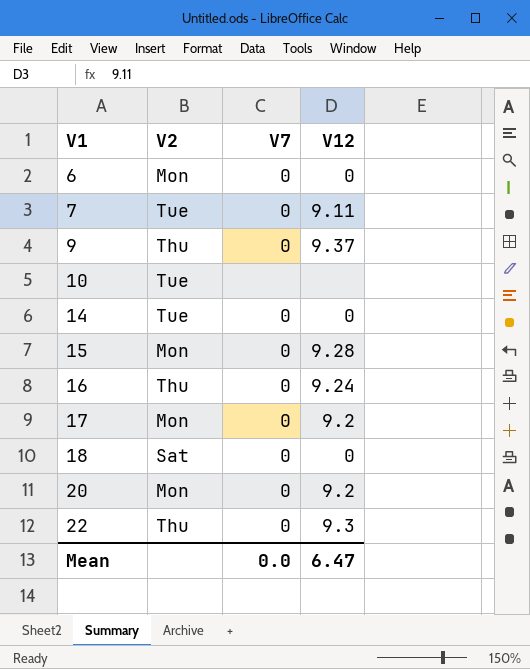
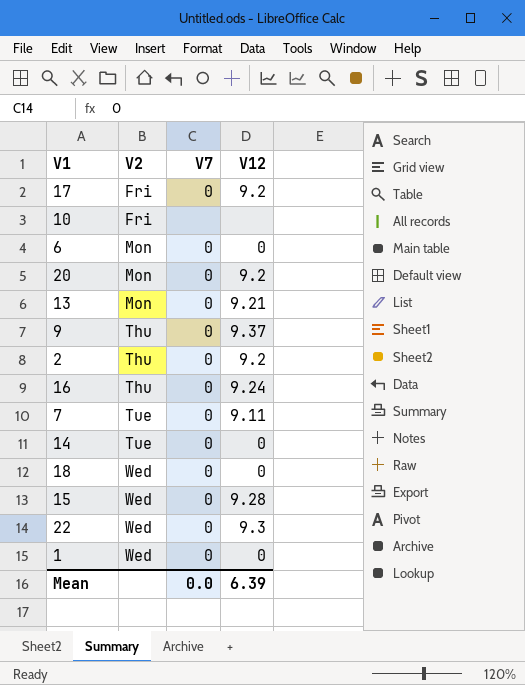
row order: V1 ascending -> V2 ascending
17 | V2: Mon -> Fri
10 | V2: Tue -> Fri
row 13: none -> Mon | 0 | 9.21
row 2: none -> Thu | 0 | 9.2
18 | V2: Sat -> Wed
15 | V2: Mon -> Wed
22 | V2: Thu -> Wed
row 1: none -> Wed | 0 | 0
Mean | V12: 6.47 -> 6.39

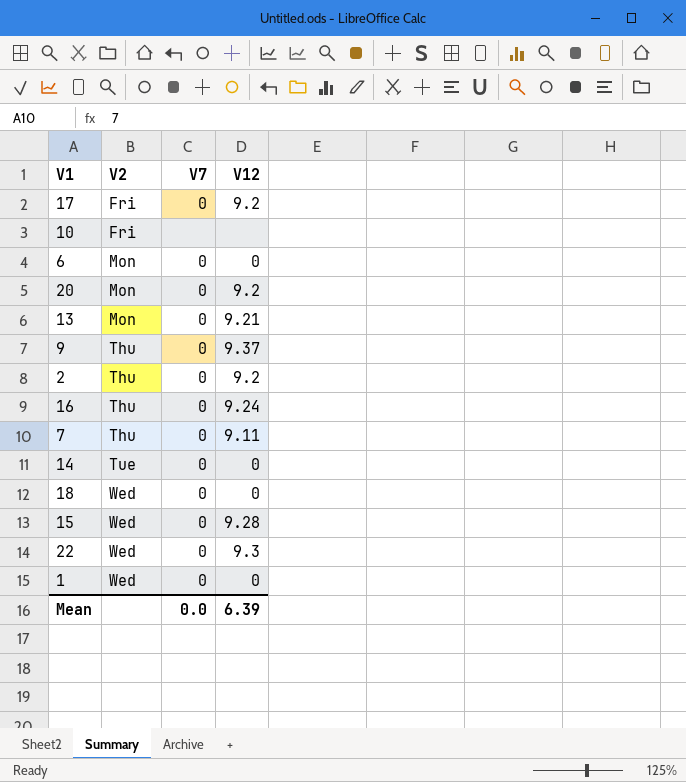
7 | V2: Tue -> Thu

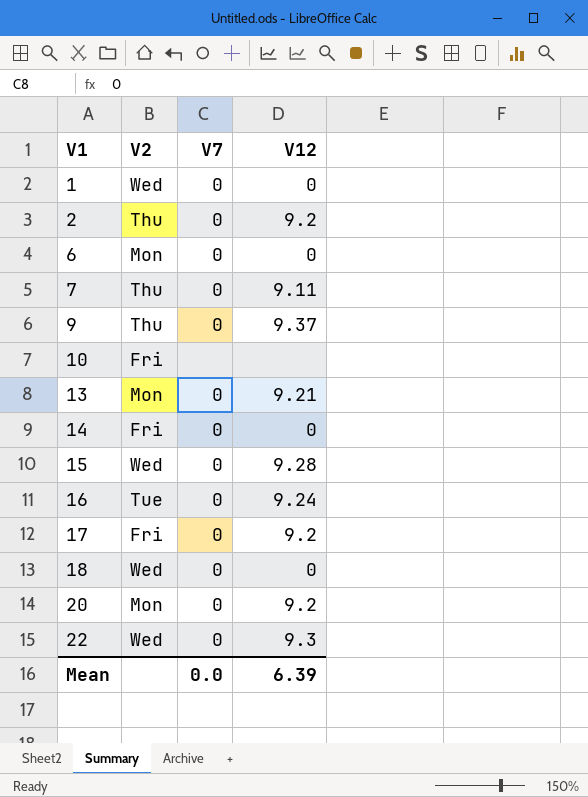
row order: V2 ascending -> V1 ascending
14 | V2: Tue -> Fri
16 | V2: Thu -> Tue

